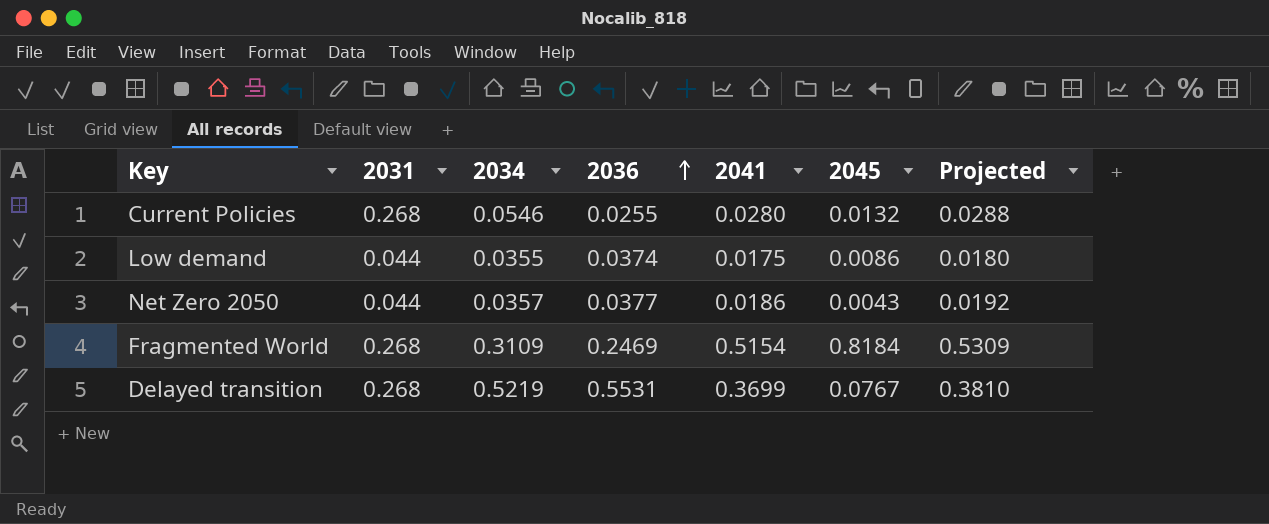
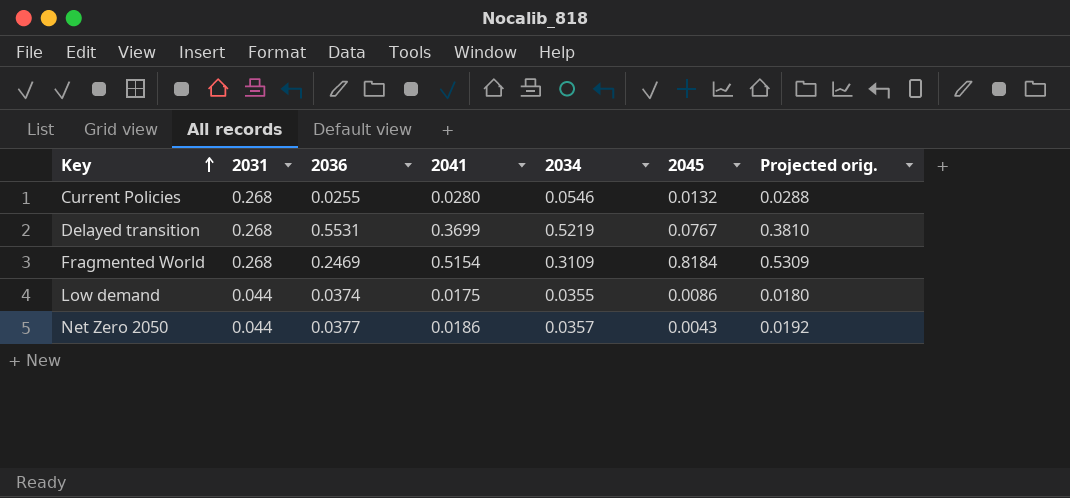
row order: 2036 ascending -> Key ascending
column 2034 | position: 3 -> 5
column name: Projected -> Projected orig.

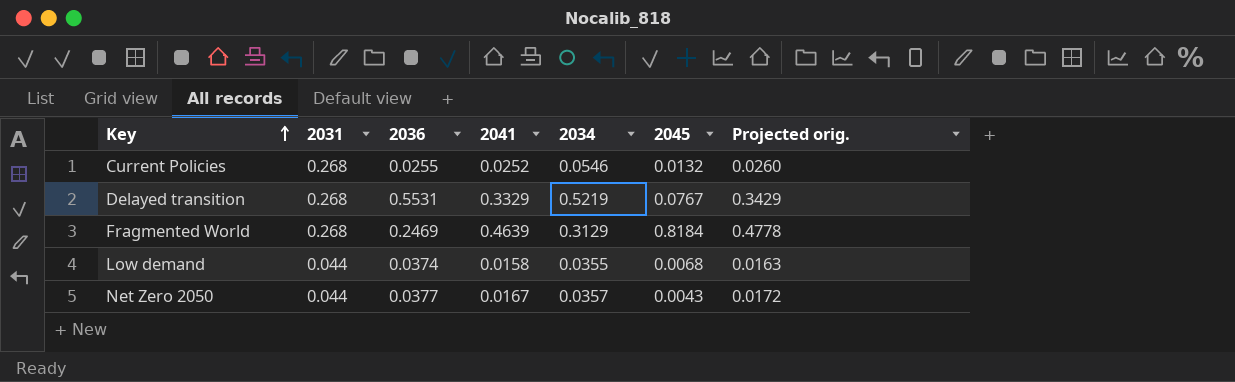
Current Policies | 2041: 0.0280 -> 0.0252
Current Policies | Projected orig.: 0.0288 -> 0.0260
Delayed transition | 2041: 0.3699 -> 0.3329
Delayed transition | Projected orig.: 0.3810 -> 0.3429
Fragmented World | 2041: 0.5154 -> 0.4639
Fragmented World | 2034: 0.3109 -> 0.3129
Fragmented World | Projected orig.: 0.5309 -> 0.4778
Low demand | 2041: 0.0175 -> 0.0158
Low demand | 2045: 0.0086 -> 0.0068
Low demand | Projected orig.: 0.0180 -> 0.0163
Net Zero 2050 | 2041: 0.0186 -> 0.0167
Net Zero 2050 | Projected orig.: 0.0192 -> 0.0172

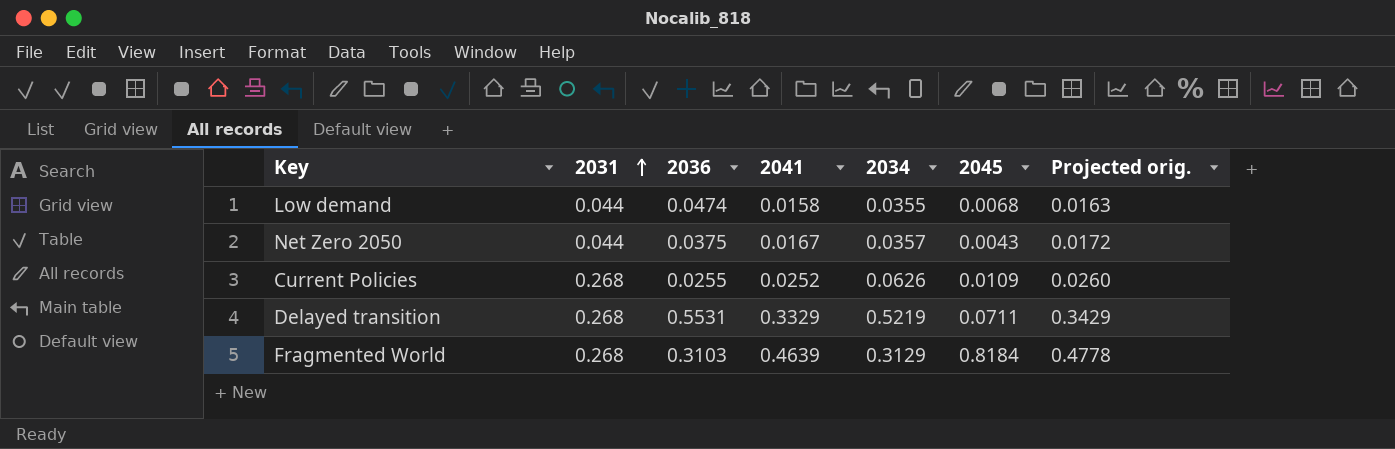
row order: Key ascending -> 2031 ascending
Low demand | 2036: 0.0374 -> 0.0474
Net Zero 2050 | 2036: 0.0377 -> 0.0375
Current Policies | 2034: 0.0546 -> 0.0626
Current Policies | 2045: 0.0132 -> 0.0109
Delayed transition | 2045: 0.0767 -> 0.0711
Fragmented World | 2036: 0.2469 -> 0.3103

